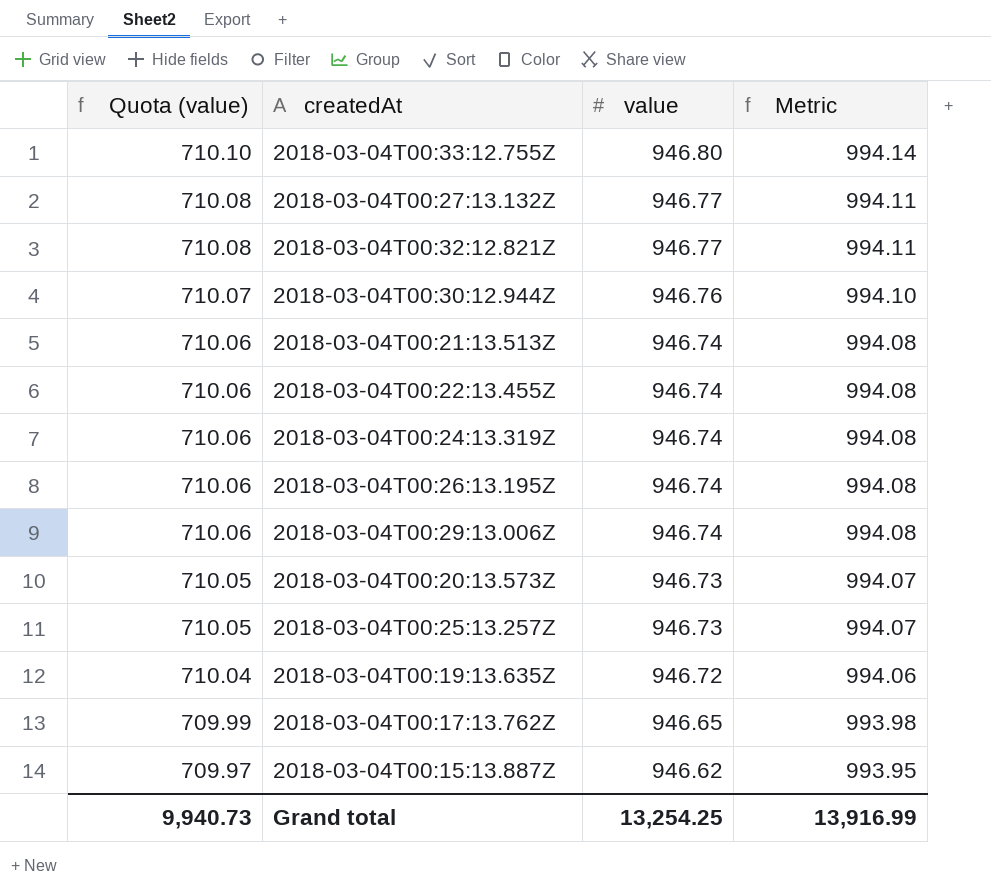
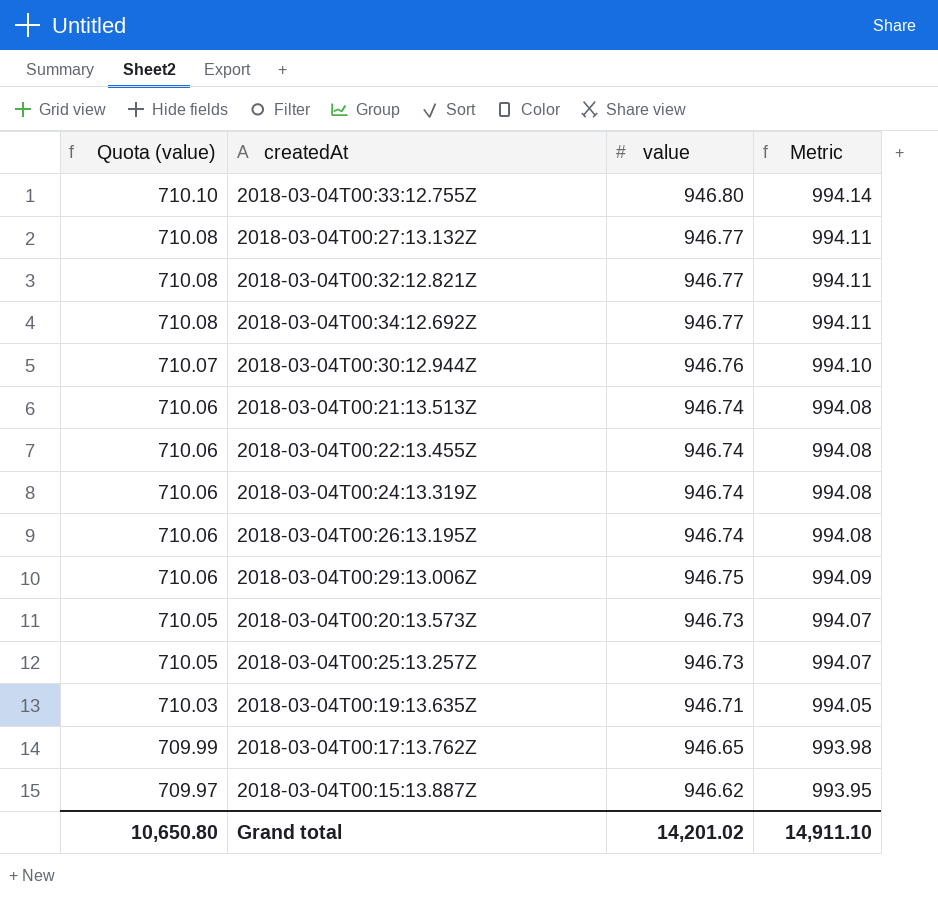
row 2018-03-04T00:34:12.692Z: none -> 710.08 | 946.77 | 994.11
2018-03-04T00:29:13.006Z | value: 946.74 -> 946.75
2018-03-04T00:29:13.006Z | Metric: 994.08 -> 994.09
2018-03-04T00:19:13.635Z | Quota (value): 710.04 -> 710.03
2018-03-04T00:19:13.635Z | value: 946.72 -> 946.71
2018-03-04T00:19:13.635Z | Metric: 994.06 -> 994.05
Grand total | Quota (value): 9,940.73 -> 10,650.80
Grand total | value: 13,254.25 -> 14,201.02
Grand total | Metric: 13,916.99 -> 14,911.10

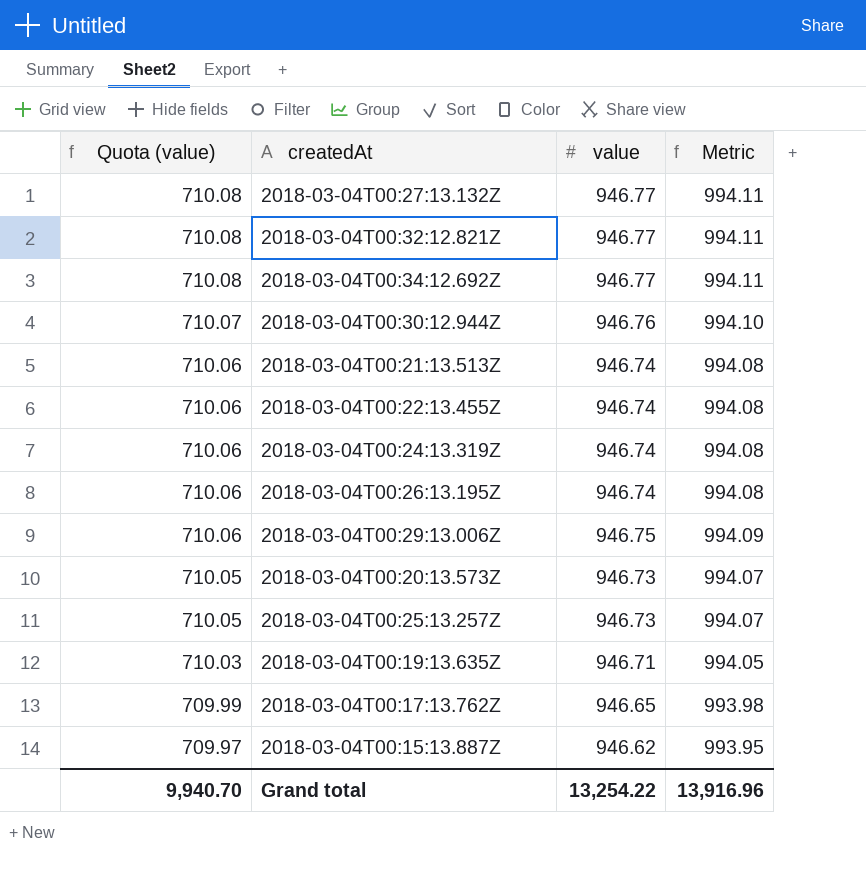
row 2018-03-04T00:33:12.755Z: 710.10 | 946.80 | 994.14 -> none
Grand total | Quota (value): 10,650.80 -> 9,940.70
Grand total | value: 14,201.02 -> 13,254.22
Grand total | Metric: 14,911.10 -> 13,916.96

